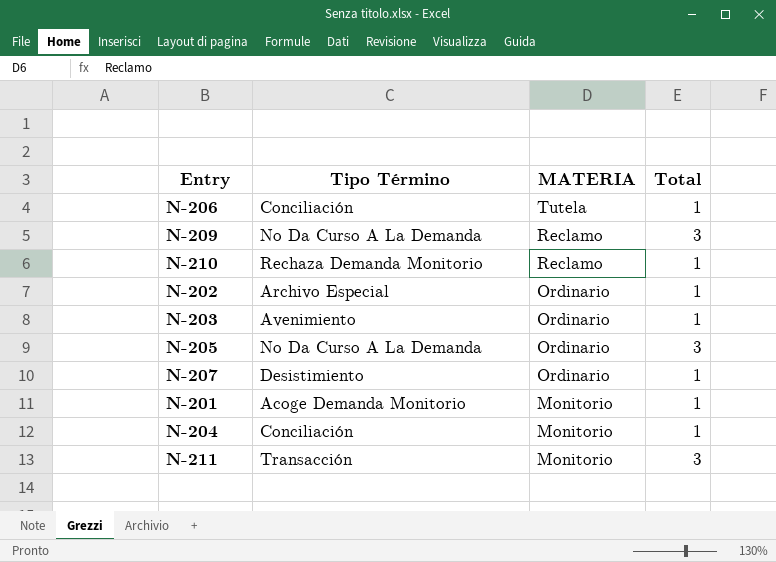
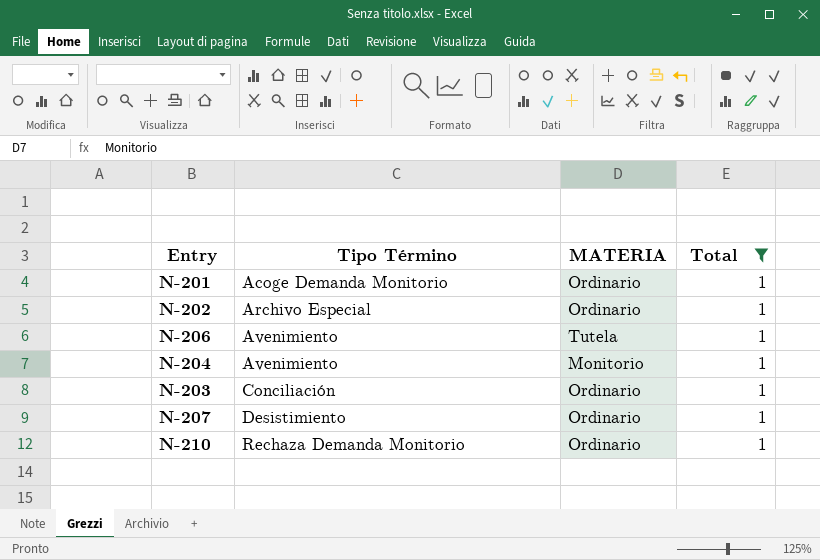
filter: none -> Total = 1
row order: MATERIA descending -> Tipo Término ascending
N-201 | MATERIA: Monitorio -> Ordinario
N-206 | Tipo Término: Conciliación -> Avenimiento
N-204 | Tipo Término: Conciliación -> Avenimiento
N-203 | Tipo Término: Avenimiento -> Conciliación
N-210 | MATERIA: Reclamo -> Ordinario

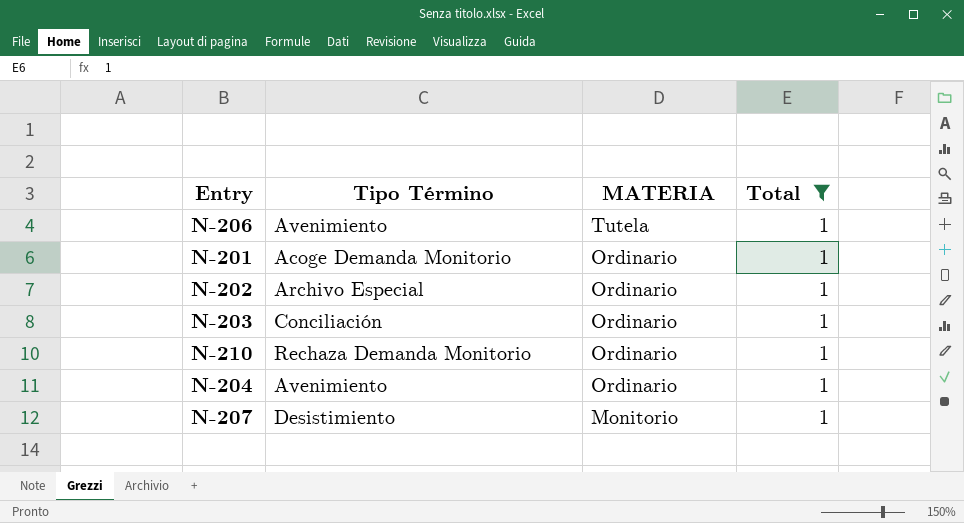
row order: Tipo Término ascending -> MATERIA descending
N-204 | MATERIA: Monitorio -> Ordinario
N-207 | MATERIA: Ordinario -> Monitorio

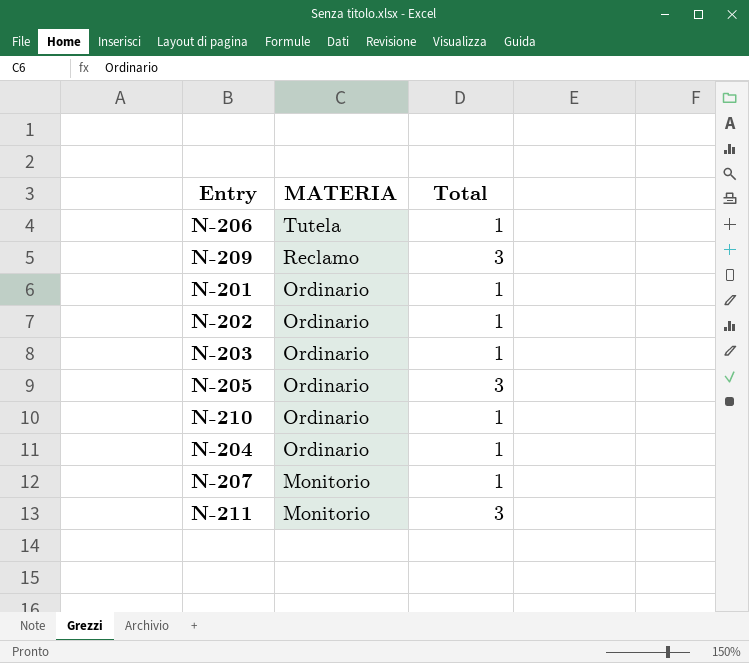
filter: Total = 1 -> none
column Tipo Término | position: 2 -> none

